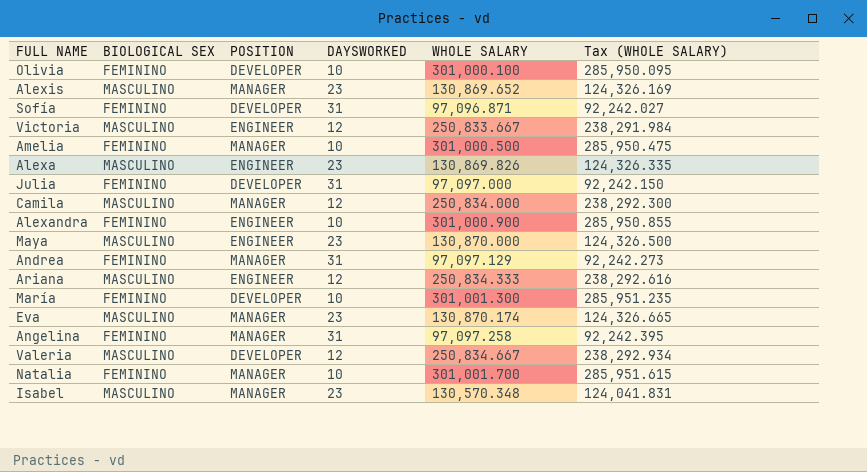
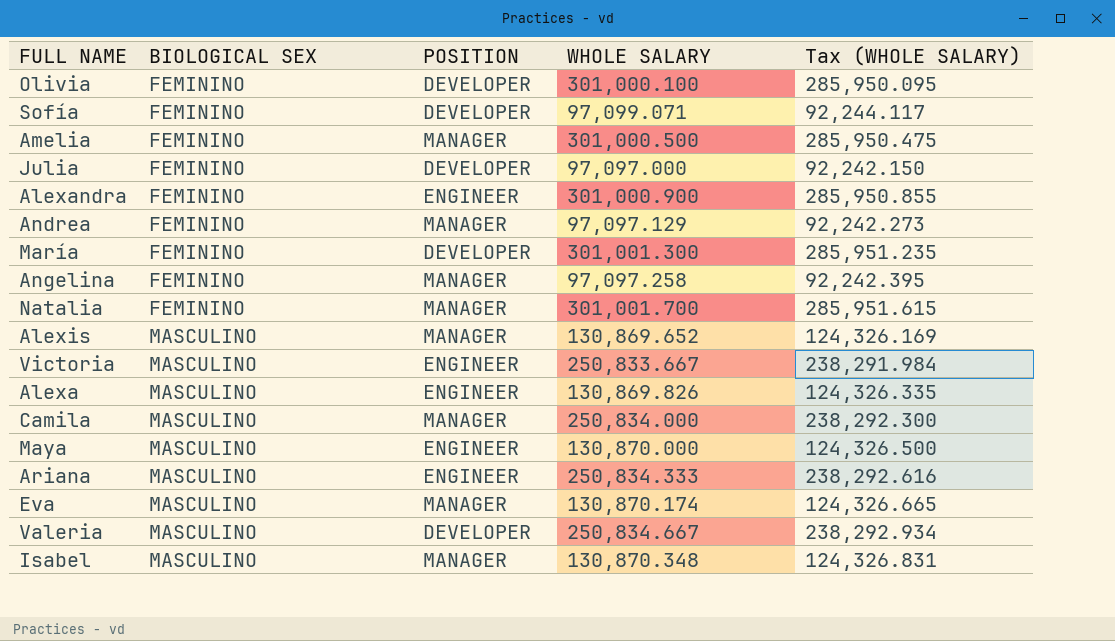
row order: none -> BIOLOGICAL SEX ascending
column DAYSWORKED | position: 4 -> none
Sofía | WHOLE SALARY: 97,096.871 -> 97,099.071
Sofía | Tax (WHOLE SALARY): 92,242.027 -> 92,244.117
Isabel | WHOLE SALARY: 130,570.348 -> 130,870.348
Isabel | Tax (WHOLE SALARY): 124,041.831 -> 124,326.831

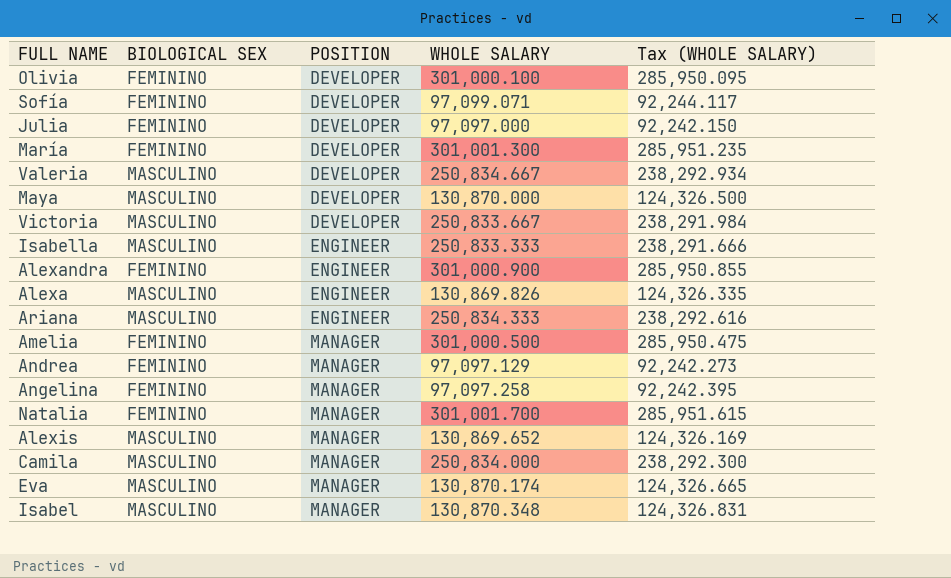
row order: BIOLOGICAL SEX ascending -> POSITION ascending
Maya | POSITION: ENGINEER -> DEVELOPER
Victoria | POSITION: ENGINEER -> DEVELOPER
row Isabella: none -> MASCULINO | ENGINEER | 250,833.333 | 238,291.666

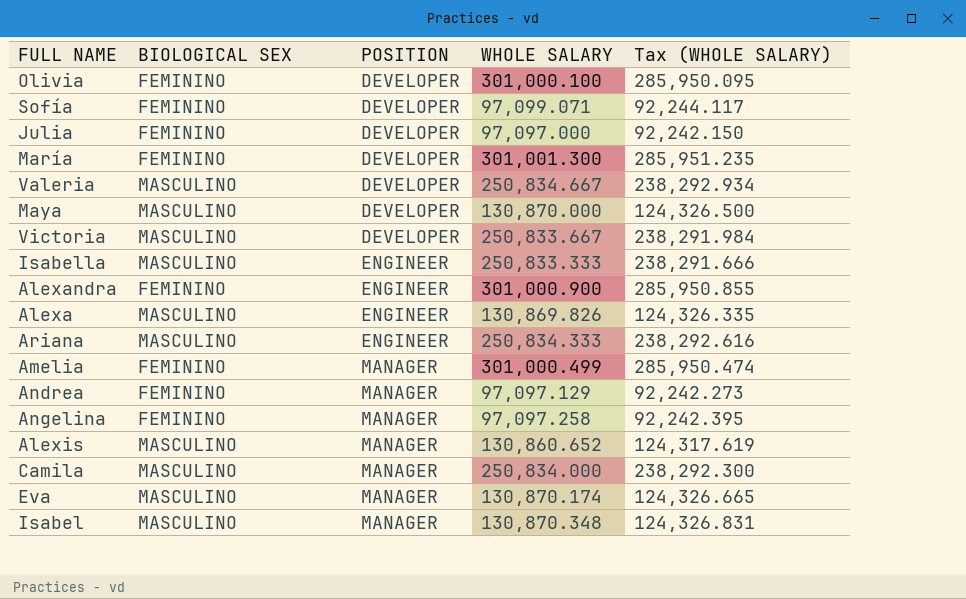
row Natalia: FEMININO | MANAGER | 301,001.700 | 285,951.615 -> none
Amelia | WHOLE SALARY: 301,000.500 -> 301,000.499
Amelia | Tax (WHOLE SALARY): 285,950.475 -> 285,950.474
Alexis | WHOLE SALARY: 130,869.652 -> 130,860.652
Alexis | Tax (WHOLE SALARY): 124,326.169 -> 124,317.619

